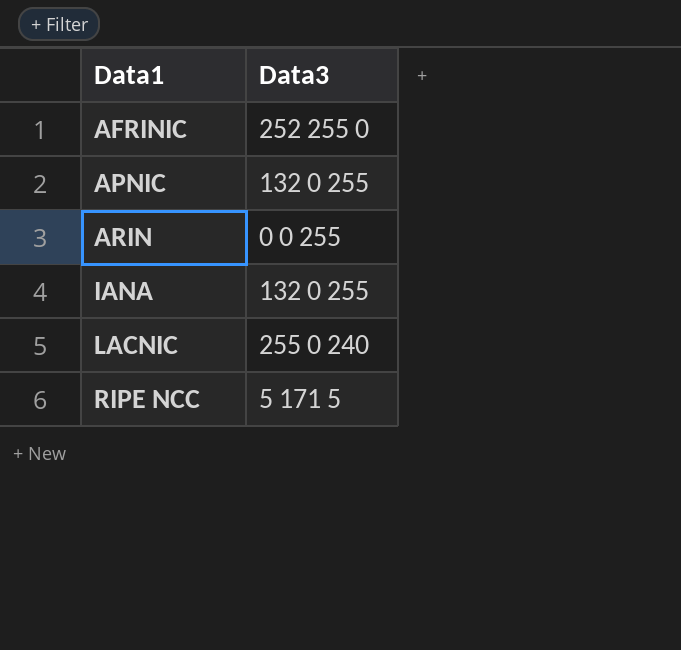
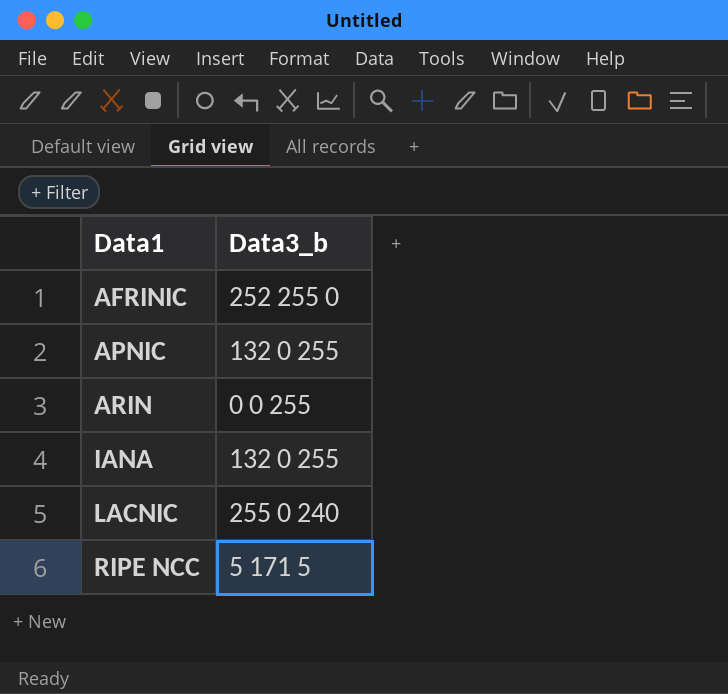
column name: Data3 -> Data3_b

